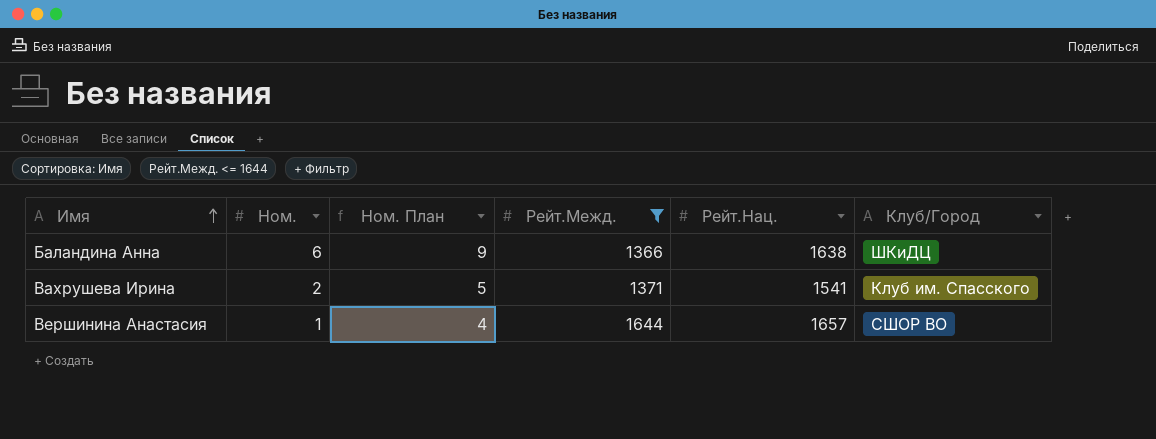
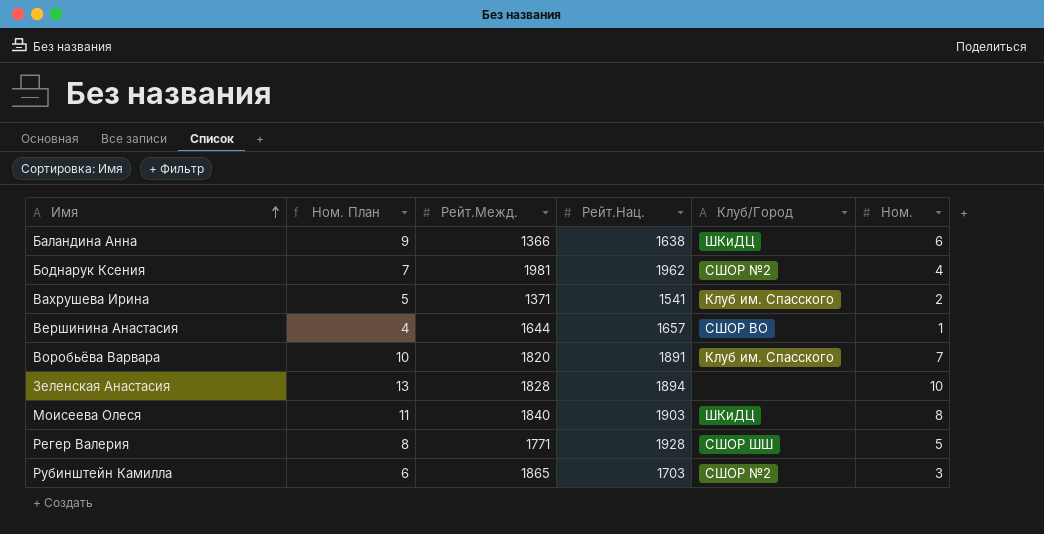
filter: Рейт.Межд. <= 1644 -> none
column Ном. | position: 2 -> 6

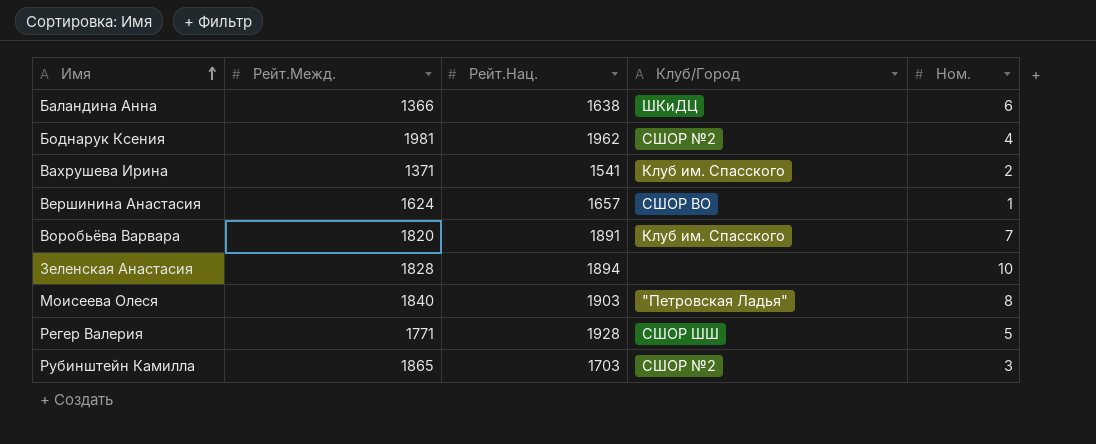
column Ном. План | formula: [Ном.] + 3 -> none
Вершинина Анастасия | Рейт.Межд.: 1644 -> 1624
Моисеева Олеся | Клуб/Город: ШКиДЦ -> "Петровская Ладья"

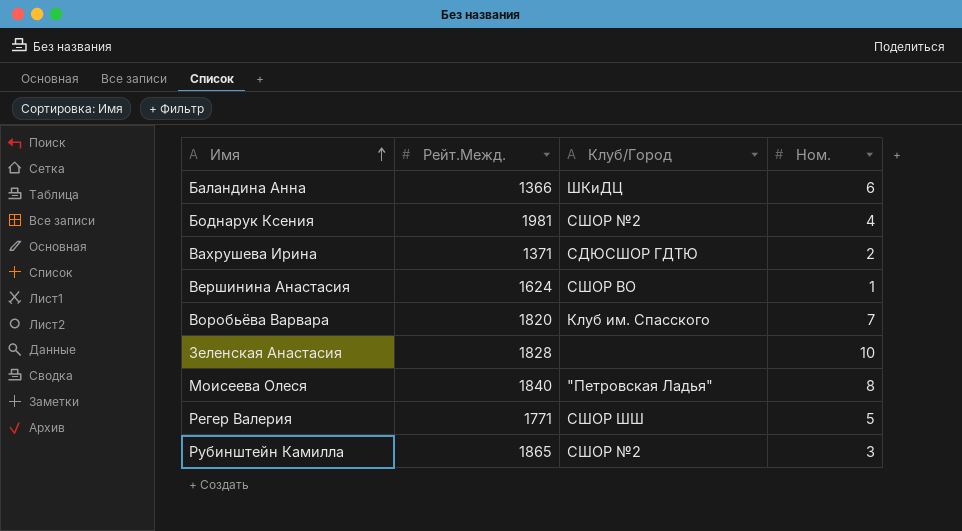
column Рейт.Нац. | position: 3 -> none
Вахрушева Ирина | Клуб/Город: Клуб им. Спасского -> СДЮСШОР ГДТЮ

